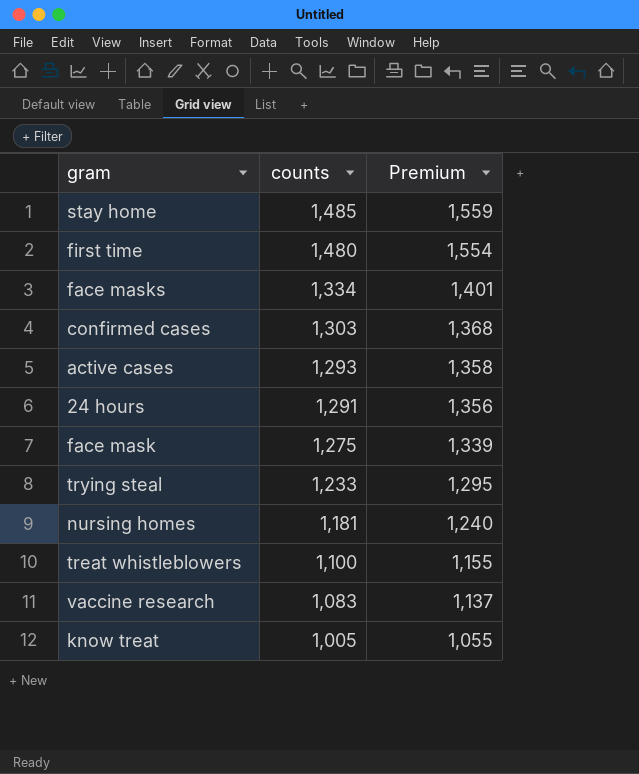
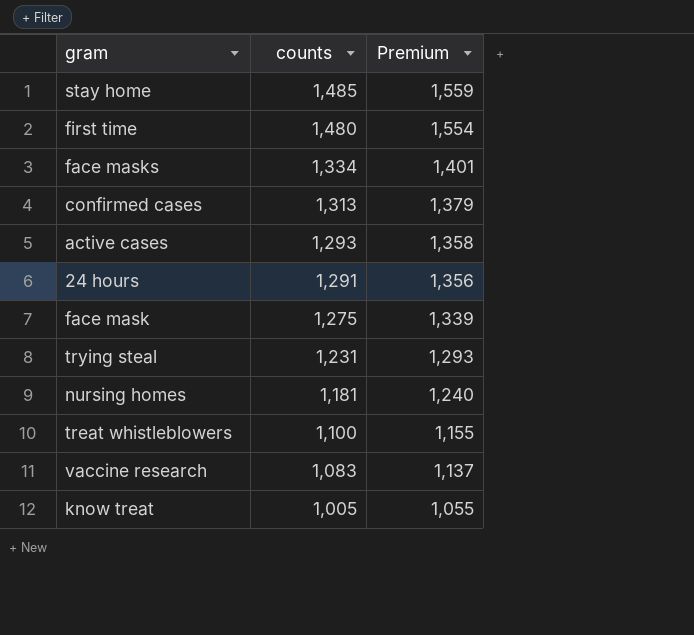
confirmed cases | counts: 1,303 -> 1,313
confirmed cases | Premium: 1,368 -> 1,379
trying steal | counts: 1,233 -> 1,231
trying steal | Premium: 1,295 -> 1,293

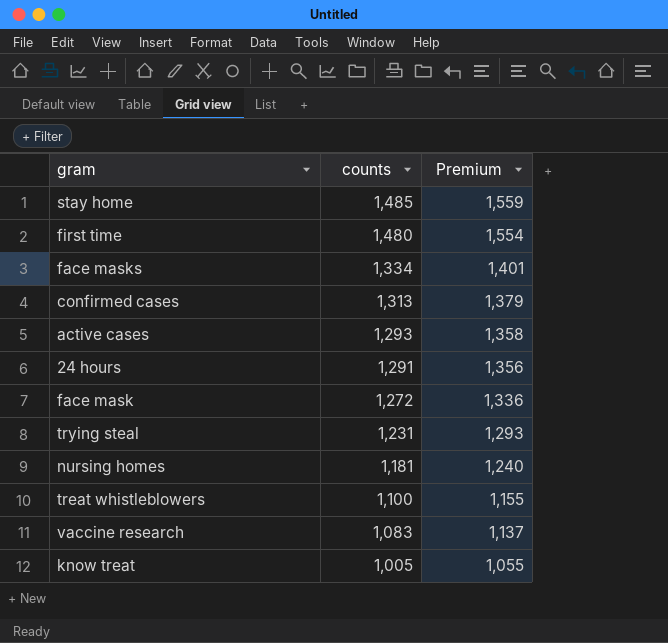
face mask | counts: 1,275 -> 1,272
face mask | Premium: 1,339 -> 1,336

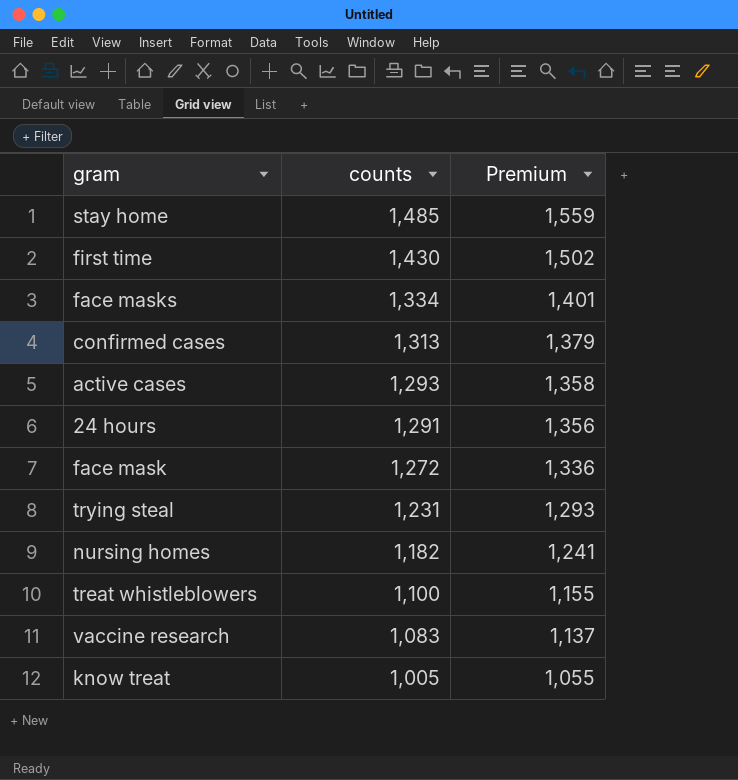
first time | counts: 1,480 -> 1,430
first time | Premium: 1,554 -> 1,502
nursing homes | counts: 1,181 -> 1,182
nursing homes | Premium: 1,240 -> 1,241

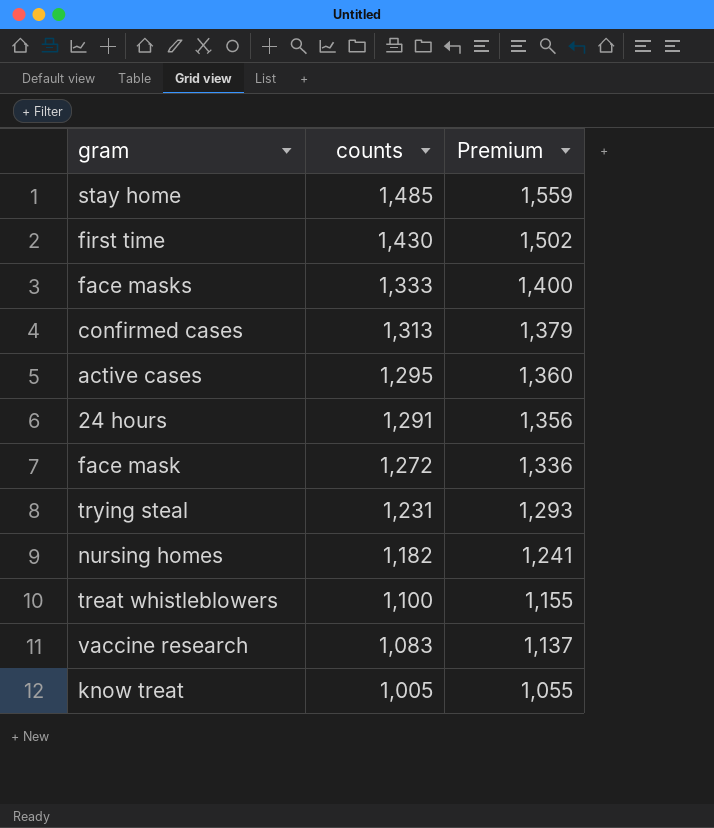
face masks | counts: 1,334 -> 1,333
face masks | Premium: 1,401 -> 1,400
active cases | counts: 1,293 -> 1,295
active cases | Premium: 1,358 -> 1,360

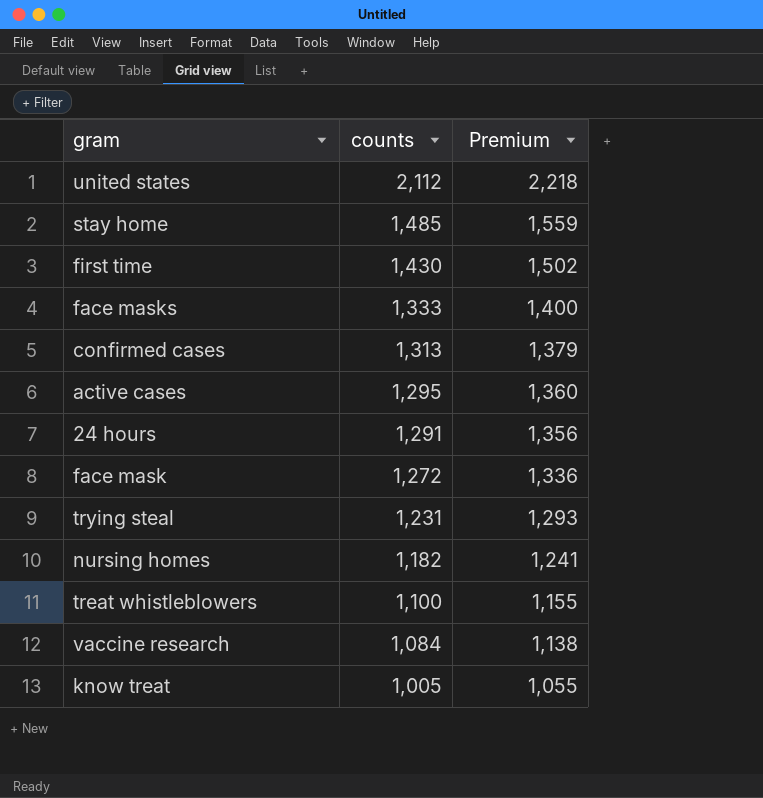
row united states: none -> 2,112 | 2,218
vaccine research | counts: 1,083 -> 1,084
vaccine research | Premium: 1,137 -> 1,138

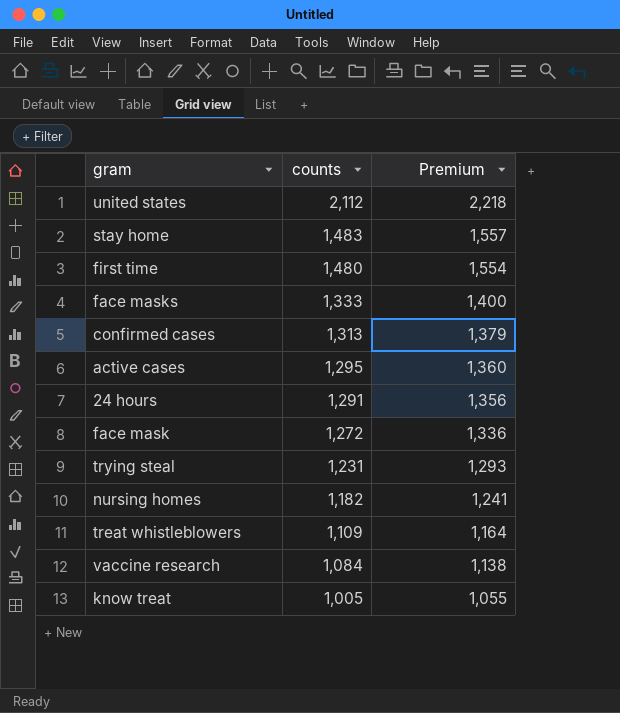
stay home | counts: 1,485 -> 1,483
stay home | Premium: 1,559 -> 1,557
first time | counts: 1,430 -> 1,480
first time | Premium: 1,502 -> 1,554
treat whistleblowers | counts: 1,100 -> 1,109
treat whistleblowers | Premium: 1,155 -> 1,164

